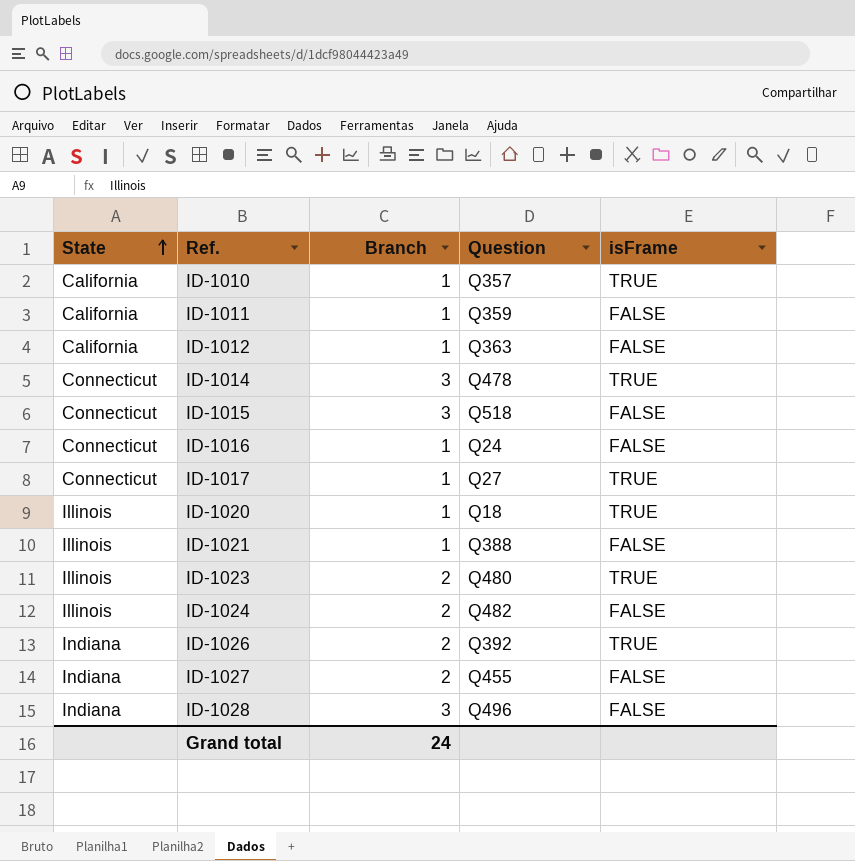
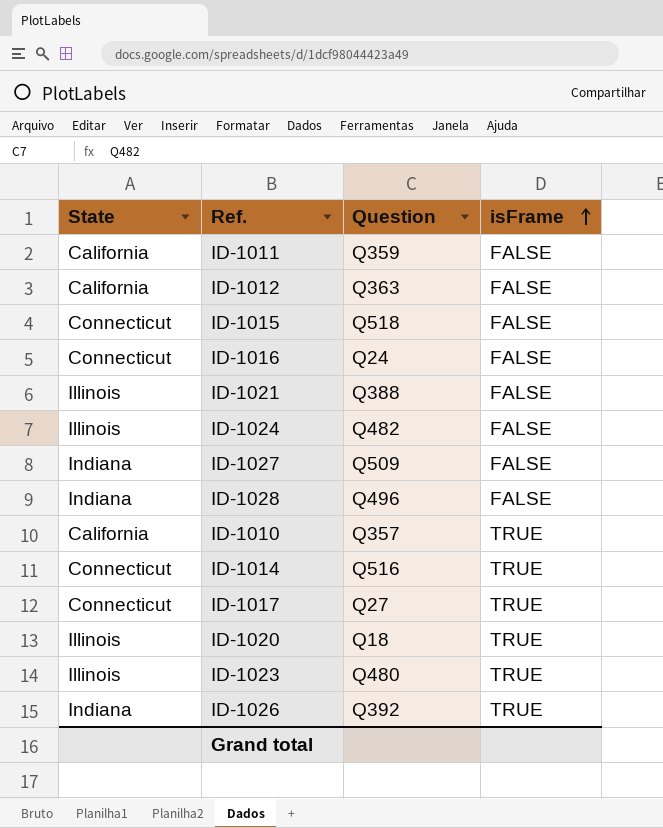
row order: State ascending -> isFrame ascending
column Branch | position: 3 -> none
ID-1027 | Question: Q455 -> Q509
ID-1014 | Question: Q478 -> Q516

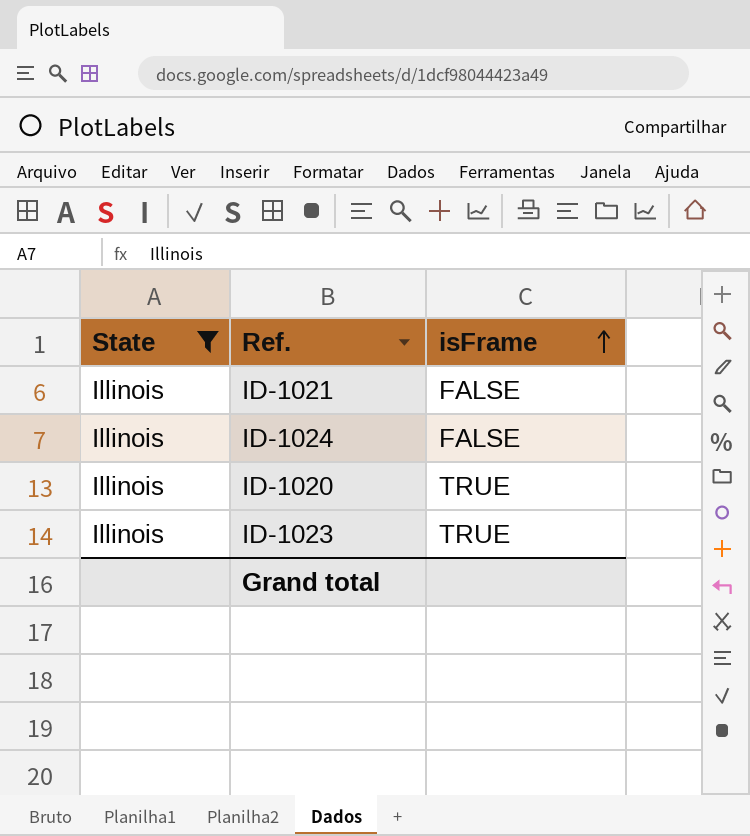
filter: none -> State = Illinois
column Question | position: 3 -> none

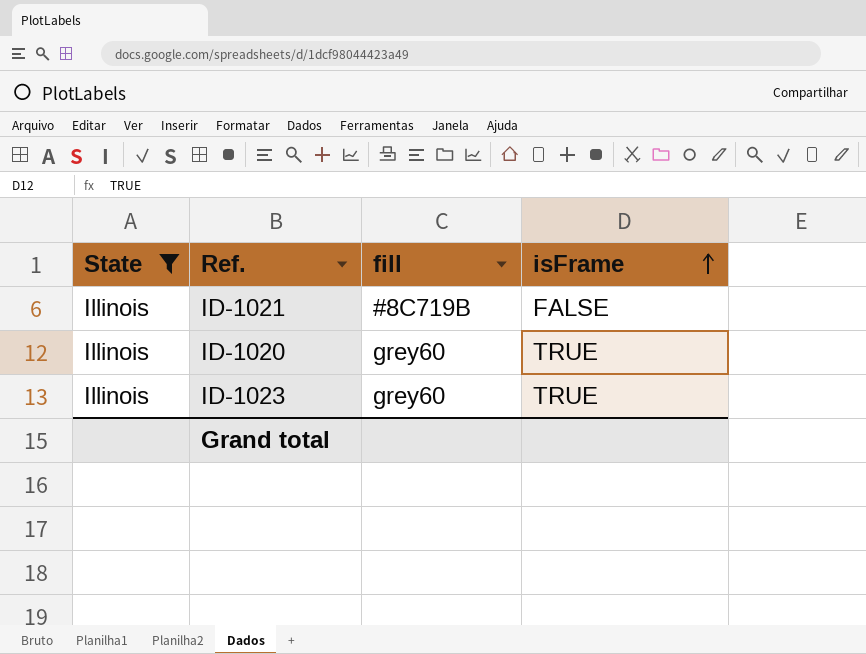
column fill | position: none -> 3
row ID-1024: Illinois | FALSE -> none

